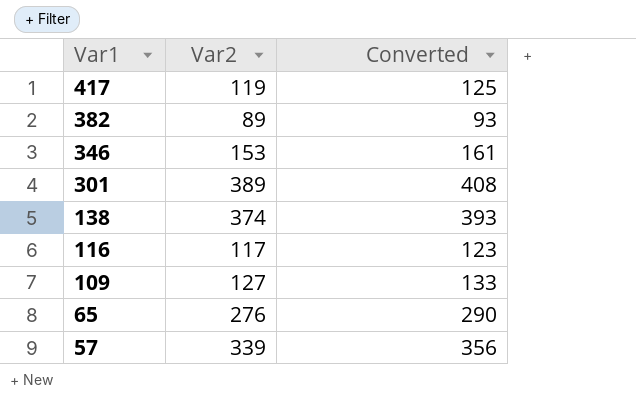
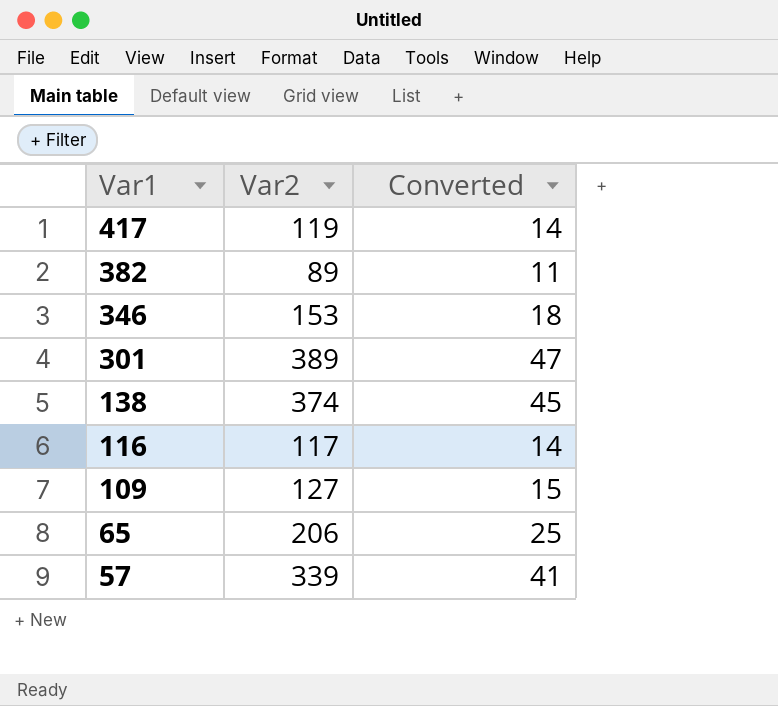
column Converted | formula: [Var2] * 1.05 -> [Var2] * 0.12
65 | Var2: 276 -> 206

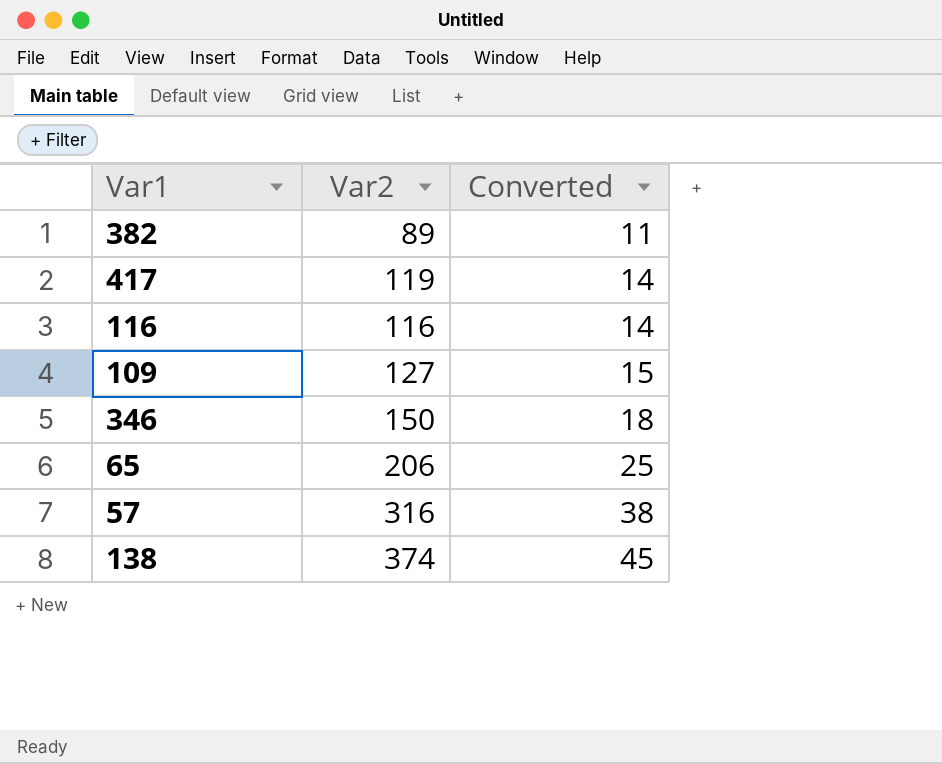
row order: Var1 descending -> Converted ascending
row 301: 389 | 47 -> none
116 | Var2: 117 -> 116
346 | Var2: 153 -> 150
57 | Var2: 339 -> 316
57 | Converted: 41 -> 38

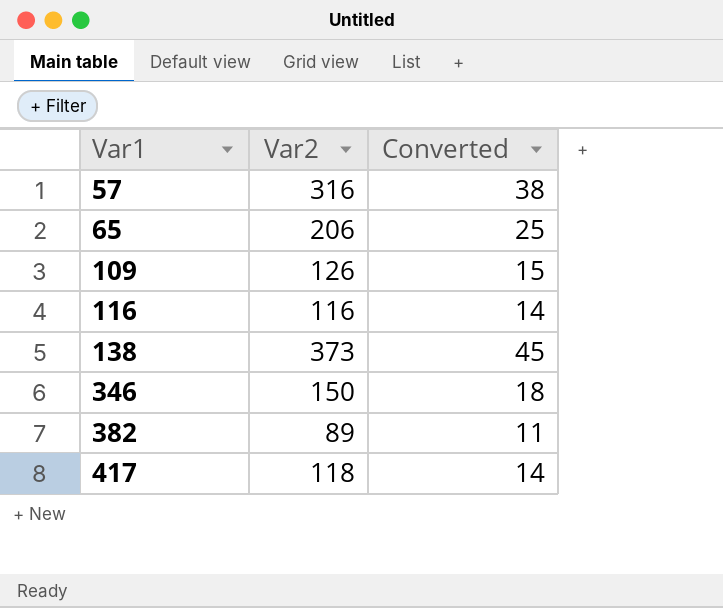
row order: Converted ascending -> Var1 ascending
109 | Var2: 127 -> 126
138 | Var2: 374 -> 373
417 | Var2: 119 -> 118

